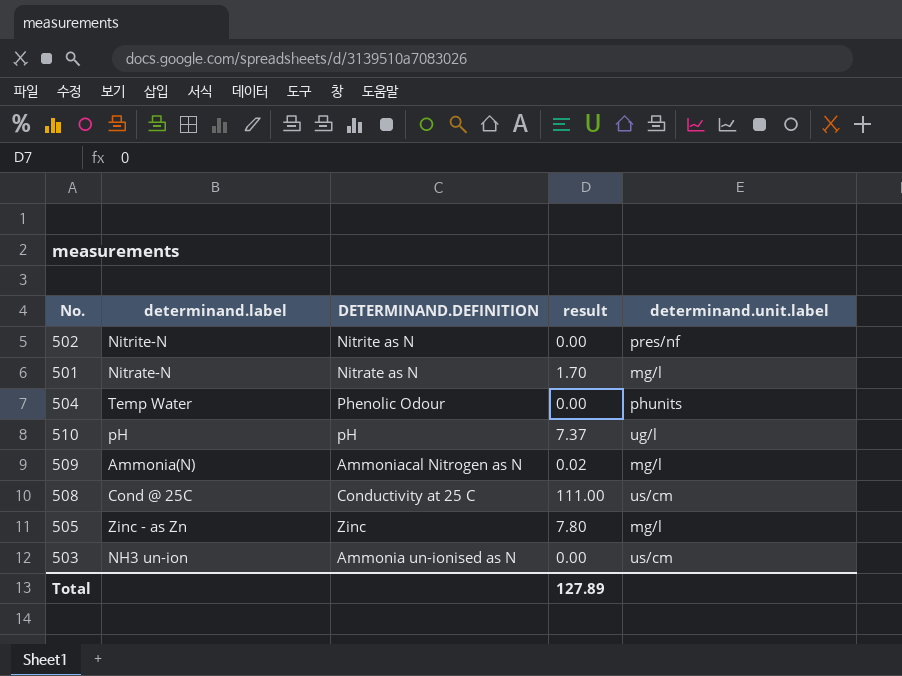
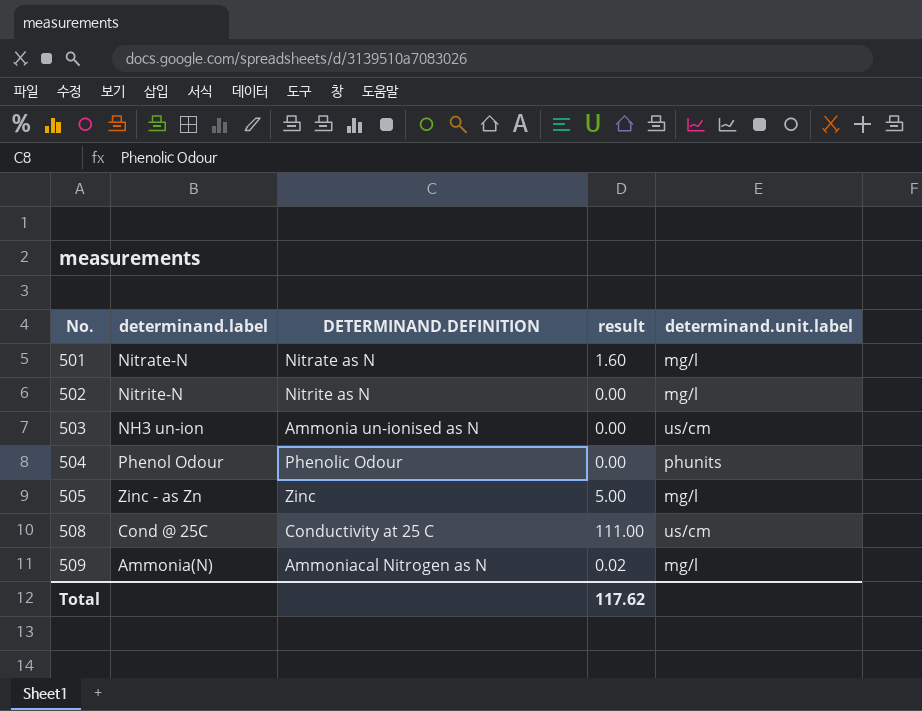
row order: none -> No. ascending
row 510: pH | pH | 7.37 | ug/l -> none
501 | result: 1.70 -> 1.60
502 | determinand.unit.label: pres/nf -> mg/l
504 | determinand.label: Temp Water -> Phenol Odour
505 | result: 7.80 -> 5.00
Total | result: 127.89 -> 117.62

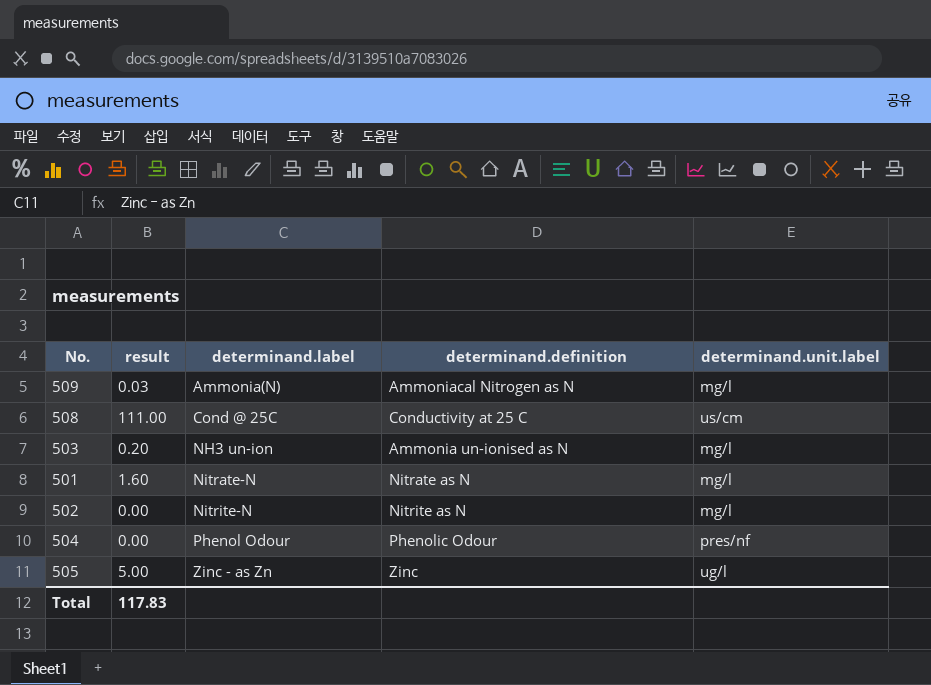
row order: No. ascending -> determinand.label ascending
column result | position: 4 -> 2
column name: DETERMINAND.DEFINITION -> determinand.definition
509 | result: 0.02 -> 0.03
503 | result: 0.00 -> 0.20
503 | determinand.unit.label: us/cm -> mg/l
504 | determinand.unit.label: phunits -> pres/nf
505 | determinand.unit.label: mg/l -> ug/l
Total | result: 117.62 -> 117.83

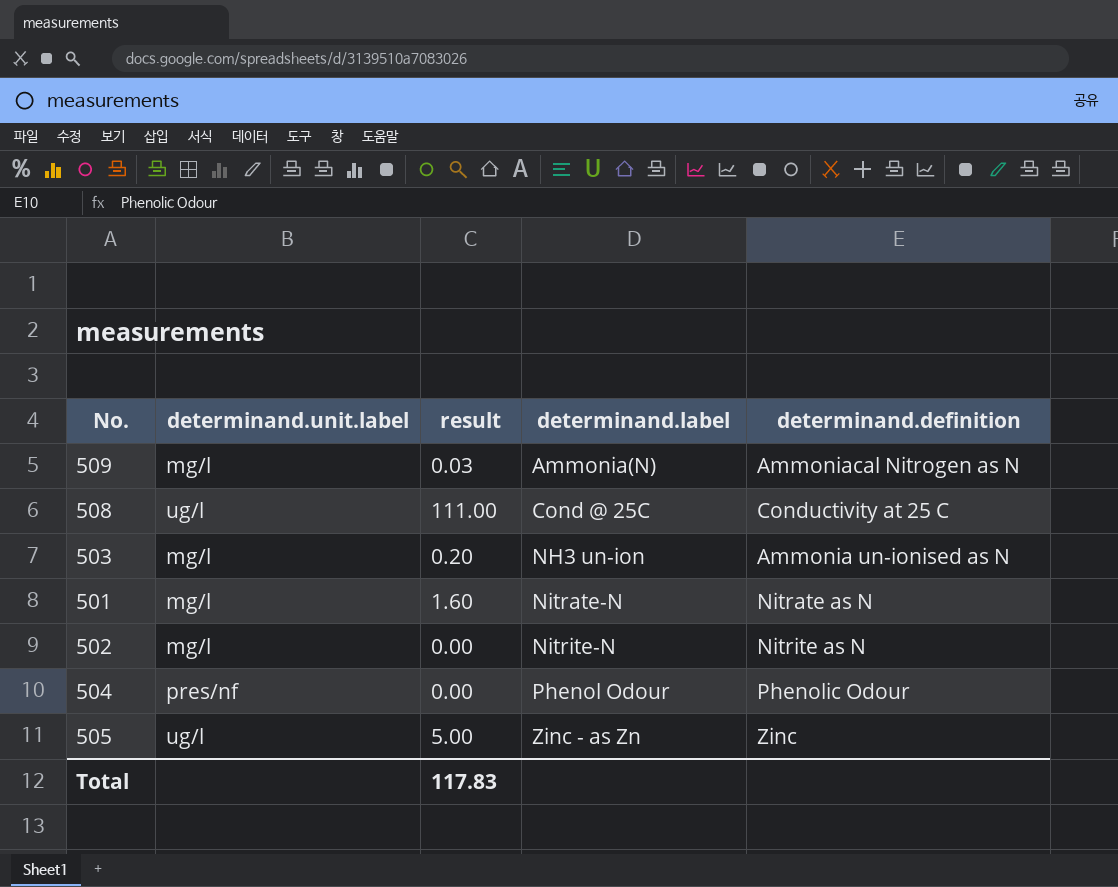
column determinand.unit.label | position: 5 -> 2
508 | determinand.unit.label: us/cm -> ug/l

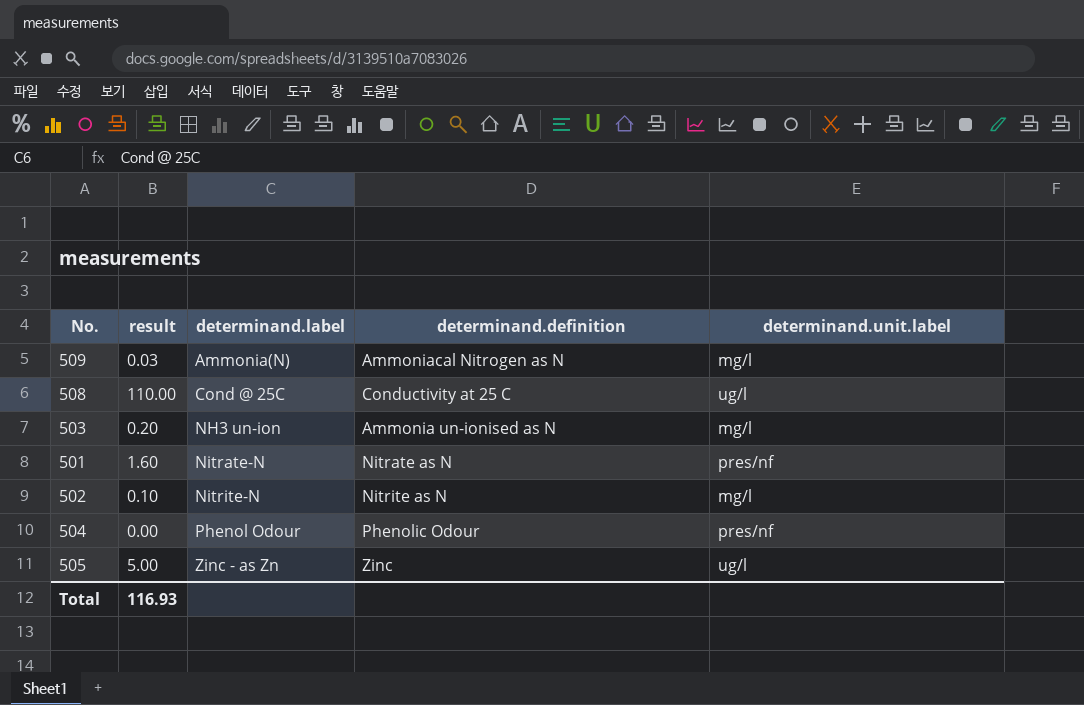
column determinand.unit.label | position: 2 -> 5
508 | result: 111.00 -> 110.00
501 | determinand.unit.label: mg/l -> pres/nf
502 | result: 0.00 -> 0.10
Total | result: 117.83 -> 116.93

